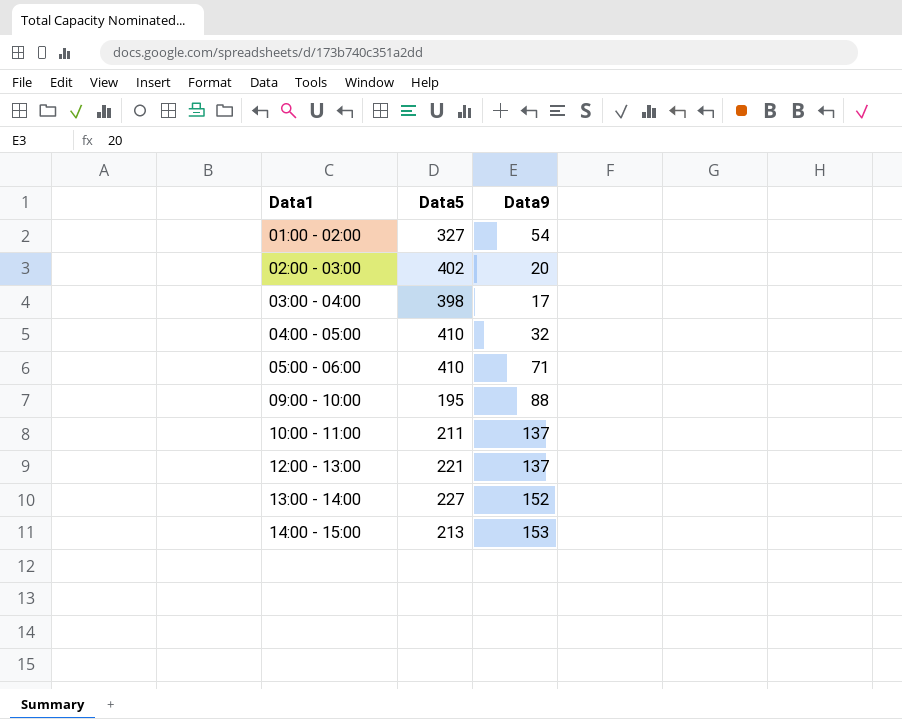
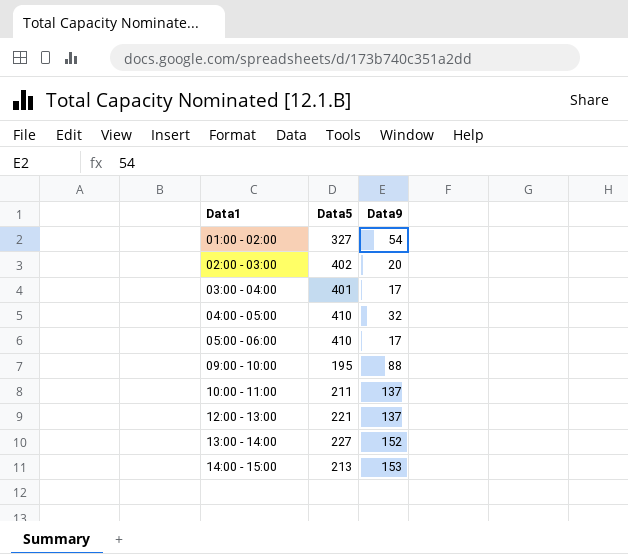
03:00 - 04:00 | Data5: 398 -> 401
05:00 - 06:00 | Data9: 71 -> 17

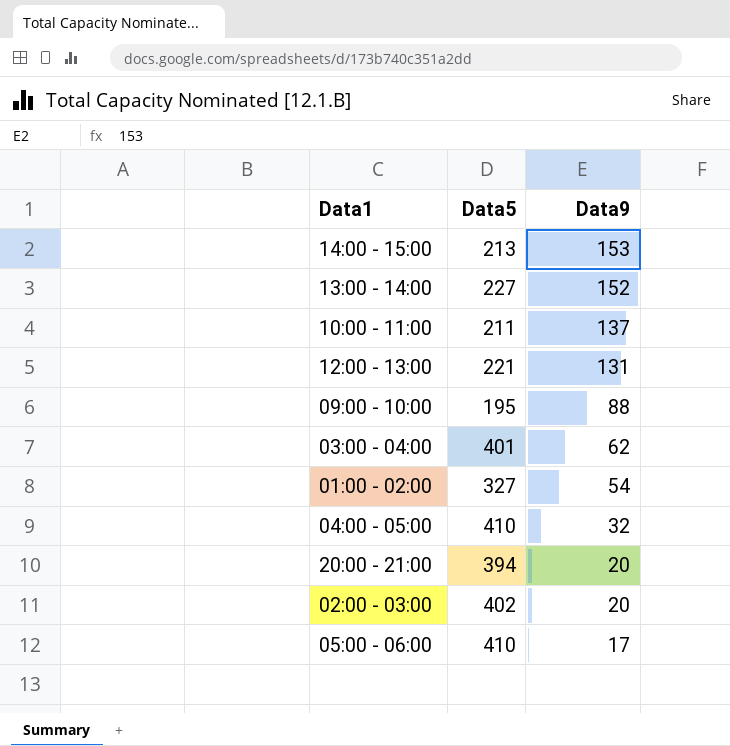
row order: Data1 ascending -> Data9 descending
12:00 - 13:00 | Data9: 137 -> 131
03:00 - 04:00 | Data9: 17 -> 62
row 20:00 - 21:00: none -> 394 | 20

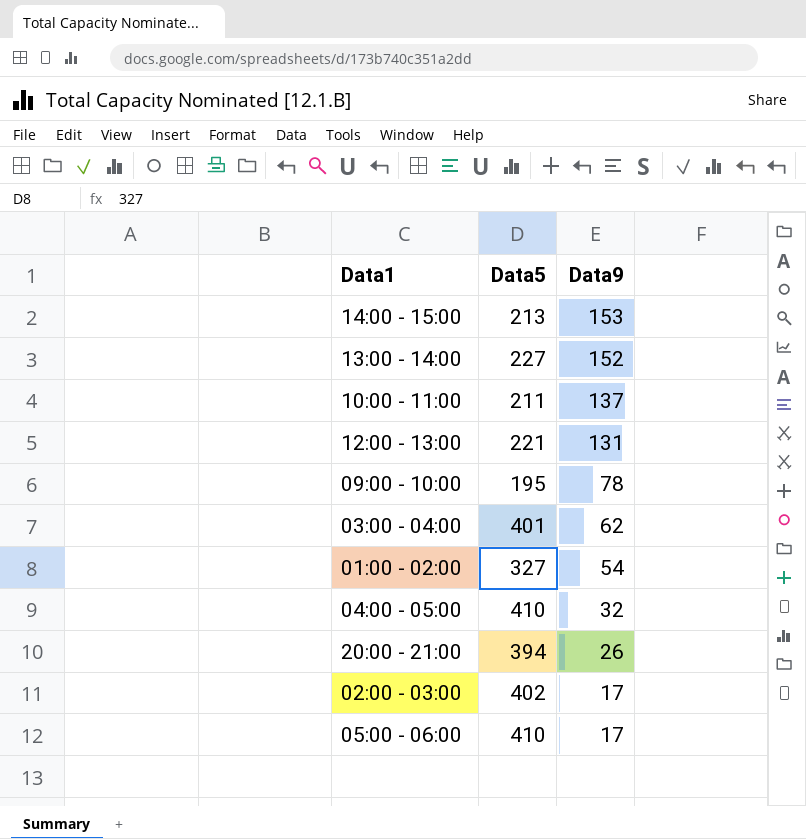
09:00 - 10:00 | Data9: 88 -> 78
20:00 - 21:00 | Data9: 20 -> 26
02:00 - 03:00 | Data9: 20 -> 17

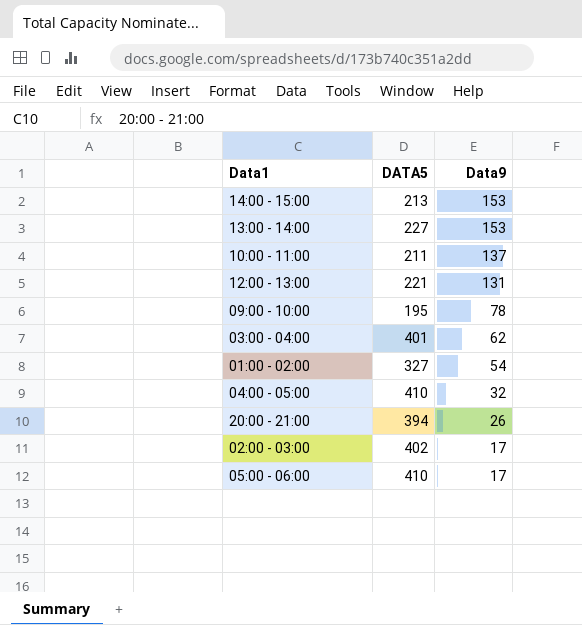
column name: Data5 -> DATA5
13:00 - 14:00 | Data9: 152 -> 153

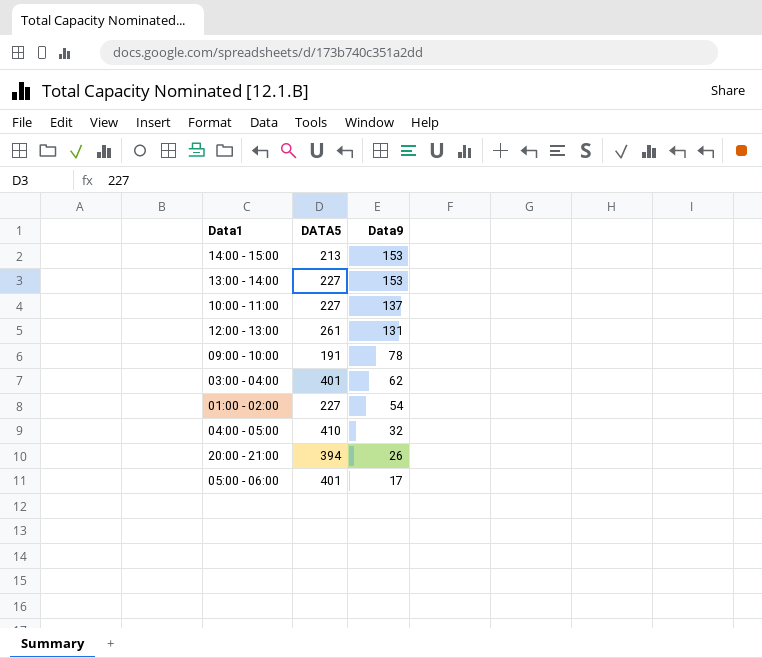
row 02:00 - 03:00: 402 | 17 -> none
10:00 - 11:00 | DATA5: 211 -> 227
12:00 - 13:00 | DATA5: 221 -> 261
09:00 - 10:00 | DATA5: 195 -> 191
01:00 - 02:00 | DATA5: 327 -> 227
05:00 - 06:00 | DATA5: 410 -> 401

